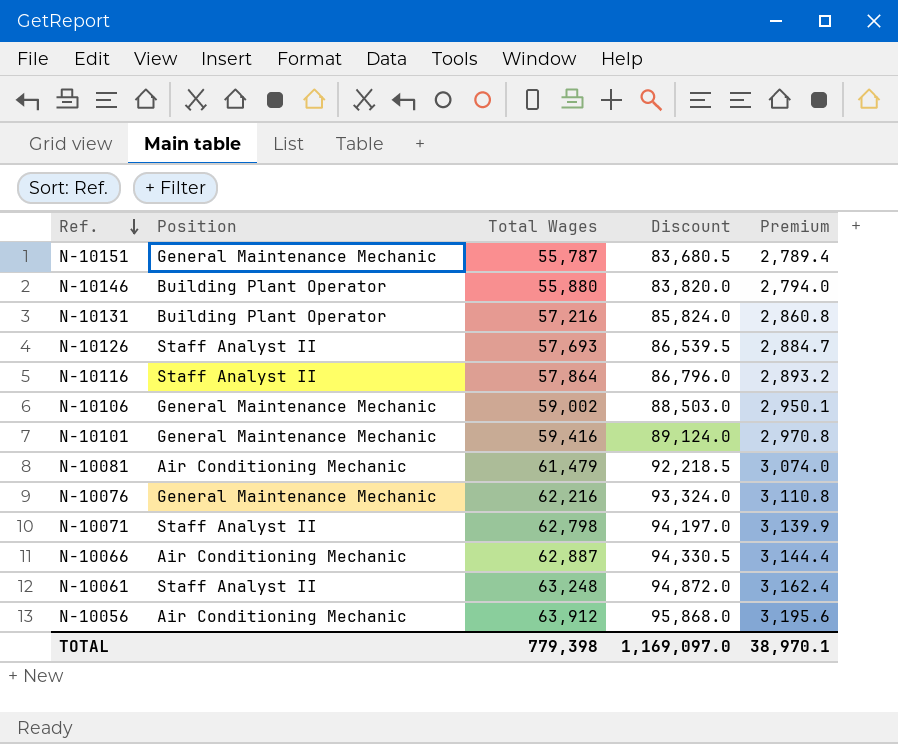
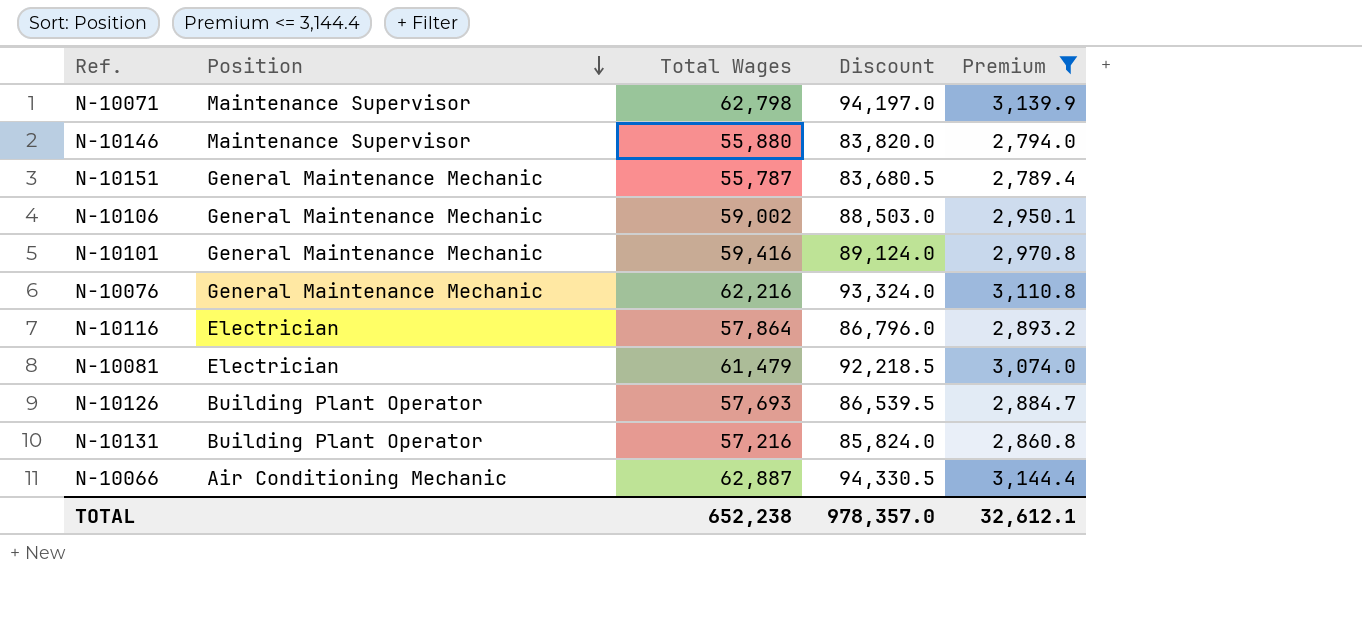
filter: none -> Premium <= 3,144.4
row order: Ref. descending -> Position descending
N-10071 | Position: Staff Analyst II -> Maintenance Supervisor
N-10146 | Position: Building Plant Operator -> Maintenance Supervisor
N-10116 | Position: Staff Analyst II -> Electrician
N-10081 | Position: Air Conditioning Mechanic -> Electrician
N-10126 | Position: Staff Analyst II -> Building Plant Operator
TOTAL | Total Wages: 779,398 -> 652,238
TOTAL | Discount: 1,169,097.0 -> 978,357.0
TOTAL | Premium: 38,970.1 -> 32,612.1

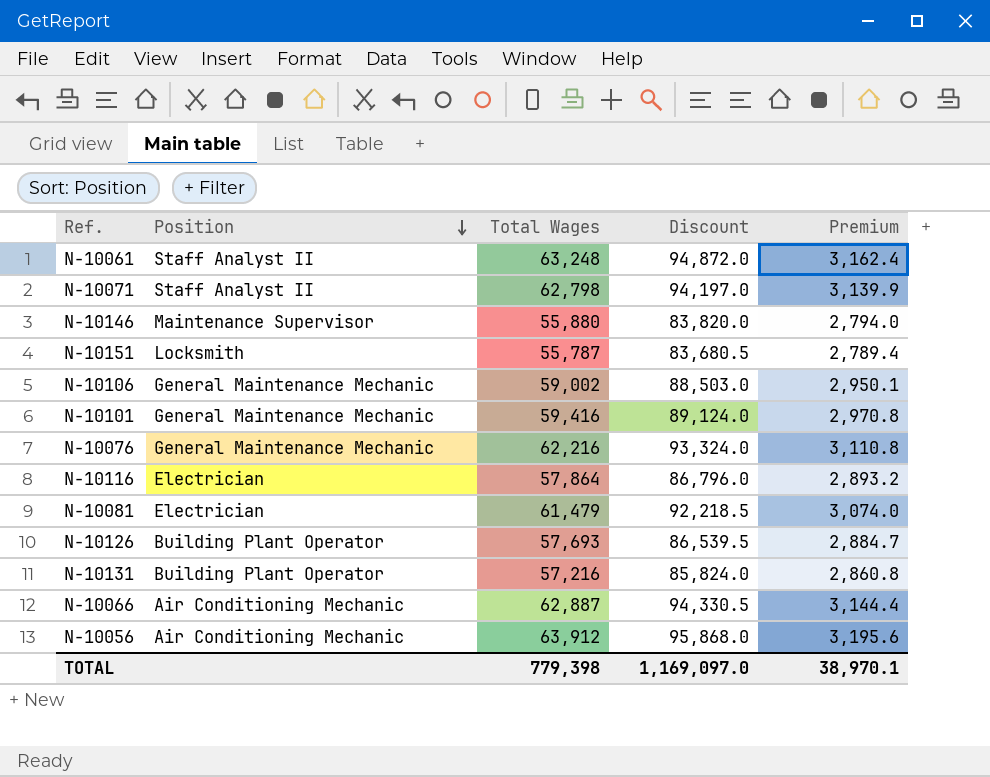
filter: Premium <= 3,144.4 -> none
N-10071 | Position: Maintenance Supervisor -> Staff Analyst II
N-10151 | Position: General Maintenance Mechanic -> Locksmith
TOTAL | Total Wages: 652,238 -> 779,398
TOTAL | Discount: 978,357.0 -> 1,169,097.0
TOTAL | Premium: 32,612.1 -> 38,970.1

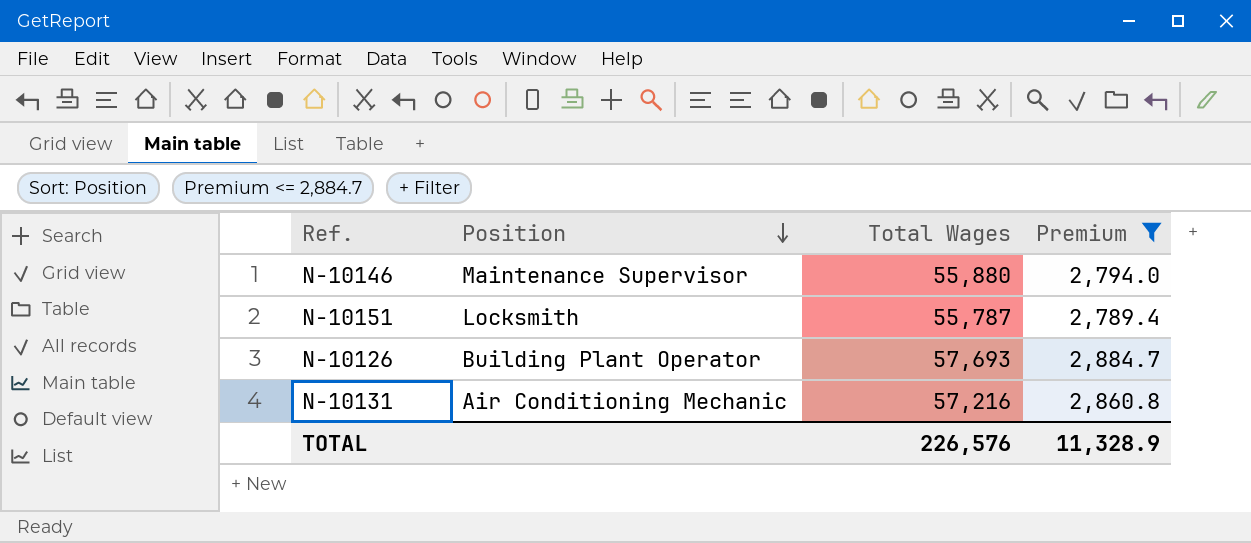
filter: none -> Premium <= 2,884.7
column Discount | formula: [Total Wages] * 1.5 -> none
N-10131 | Position: Building Plant Operator -> Air Conditioning Mechanic
TOTAL | Total Wages: 779,398 -> 226,576
TOTAL | Premium: 38,970.1 -> 11,328.9

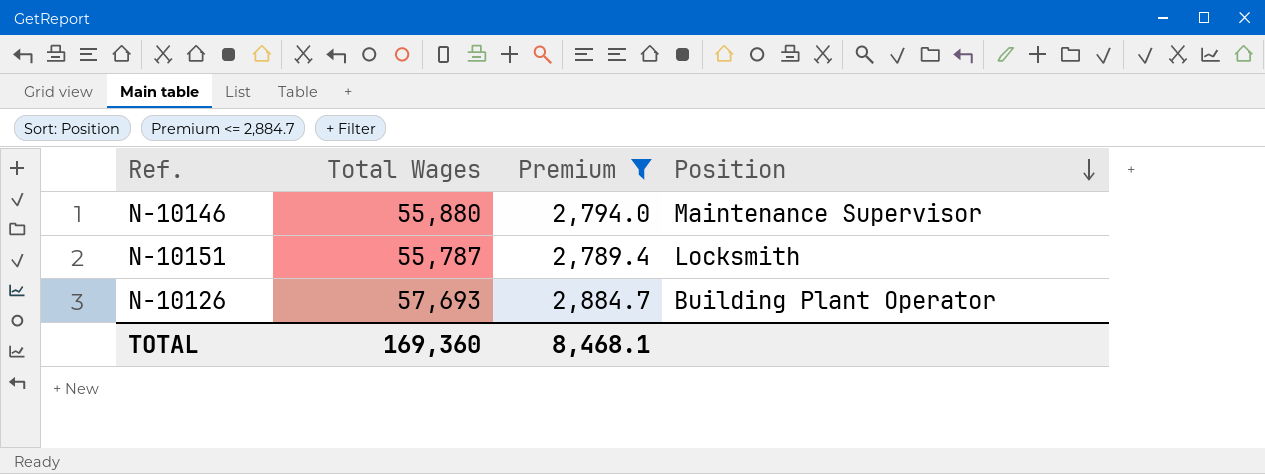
column Position | position: 2 -> 4
row N-10131: Air Conditioning Mechanic | 57,216 | 2,860.8 -> none
TOTAL | Total Wages: 226,576 -> 169,360
TOTAL | Premium: 11,328.9 -> 8,468.1

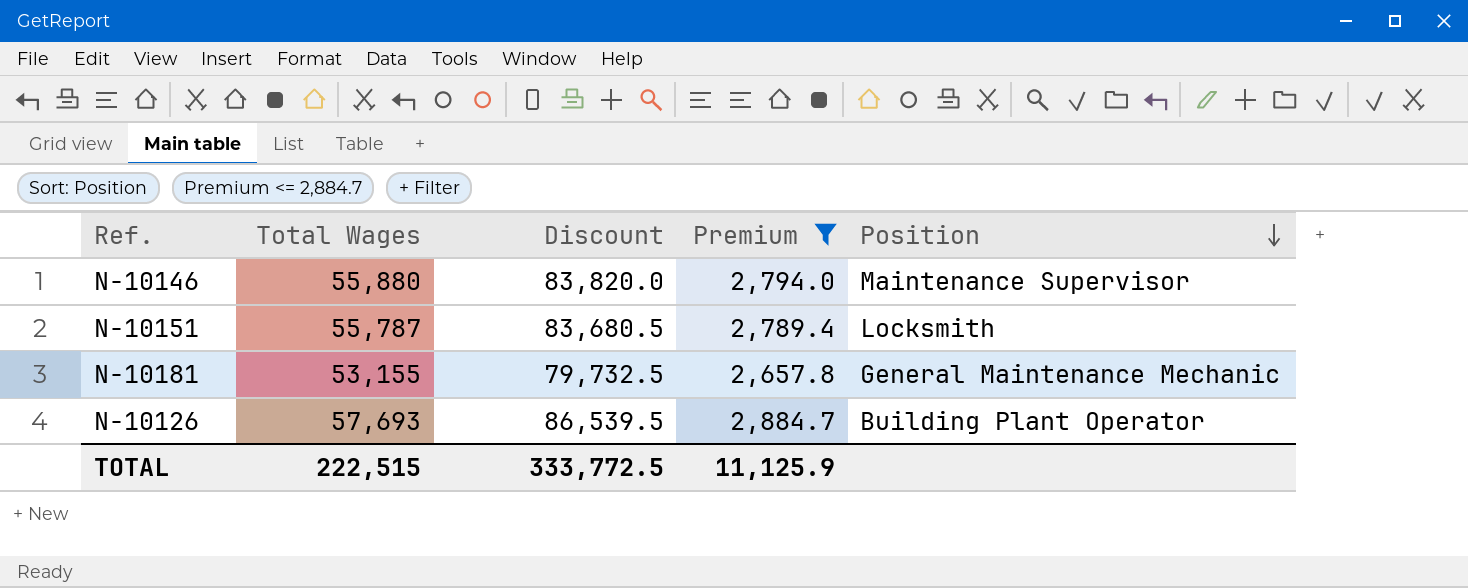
column Discount | formula: none -> [Total Wages] * 1.5
row N-10181: none -> 53,155 | 79,732.5 | 2,657.8 | General Maintenance Mechanic
TOTAL | Total Wages: 169,360 -> 222,515
TOTAL | Premium: 8,468.1 -> 11,125.9

